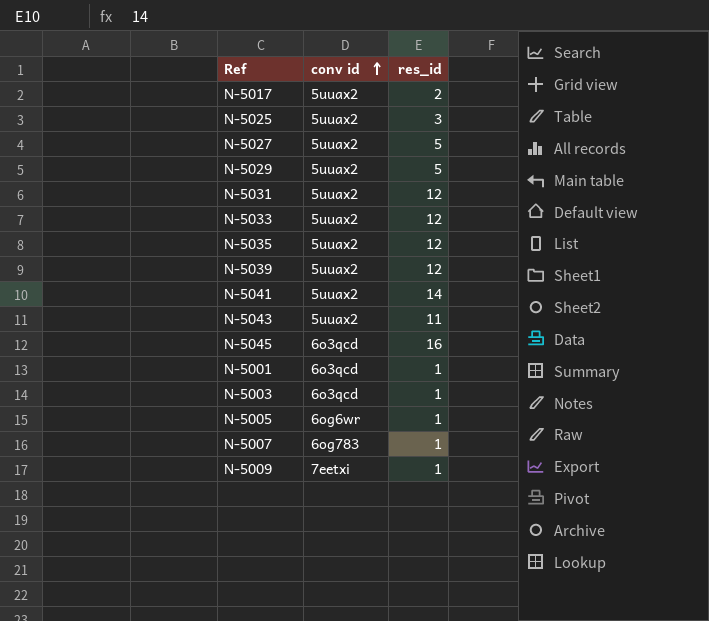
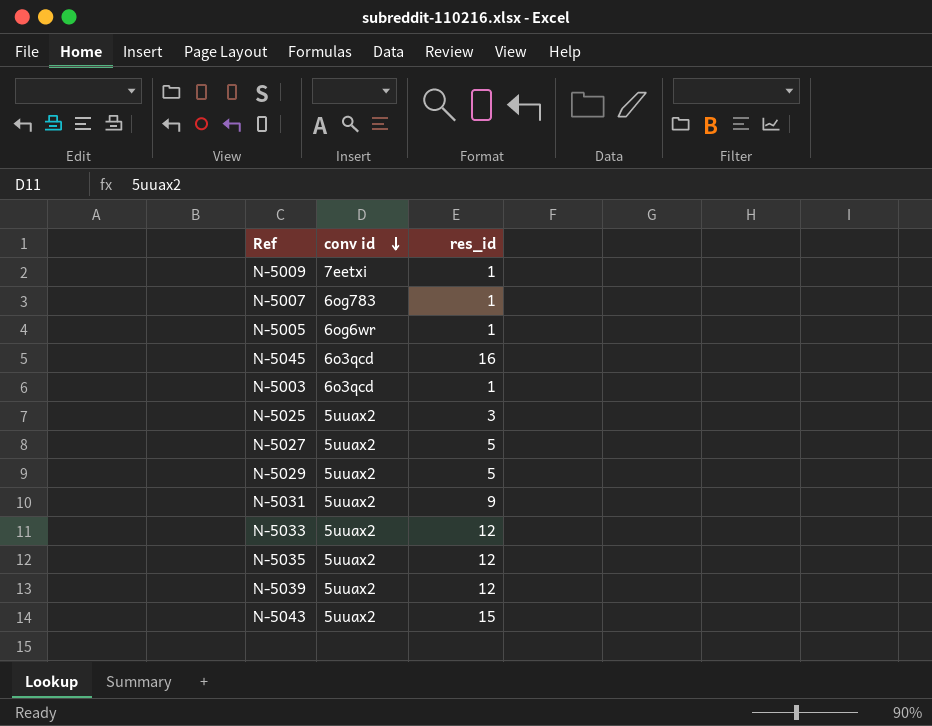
row order: conv id ascending -> conv id descending
row N-5017: 5uuax2 | 2 -> none
row N-5041: 5uuax2 | 14 -> none
row N-5001: 6o3qcd | 1 -> none
N-5031 | res_id: 12 -> 9
N-5043 | res_id: 11 -> 15

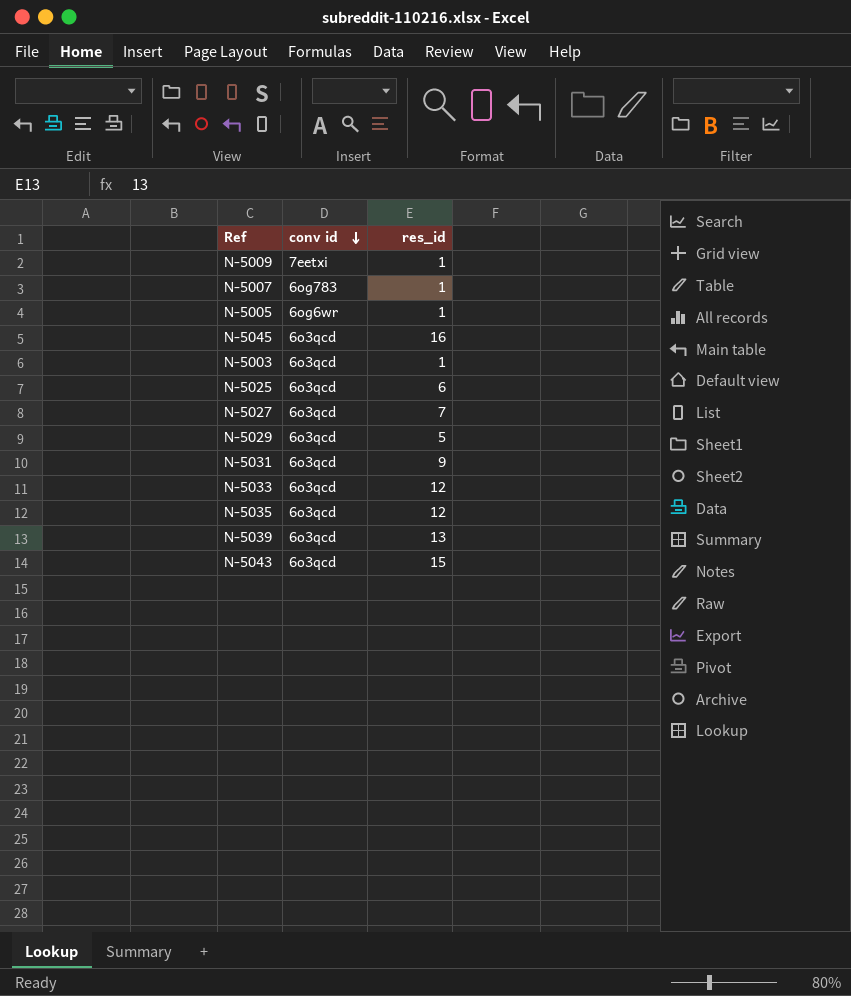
N-5025 | conv id: 5uuax2 -> 6o3qcd
N-5025 | res_id: 3 -> 6
N-5027 | conv id: 5uuax2 -> 6o3qcd
N-5027 | res_id: 5 -> 7
N-5029 | conv id: 5uuax2 -> 6o3qcd
N-5031 | conv id: 5uuax2 -> 6o3qcd
N-5033 | conv id: 5uuax2 -> 6o3qcd
N-5035 | conv id: 5uuax2 -> 6o3qcd
N-5039 | conv id: 5uuax2 -> 6o3qcd
N-5039 | res_id: 12 -> 13
N-5043 | conv id: 5uuax2 -> 6o3qcd

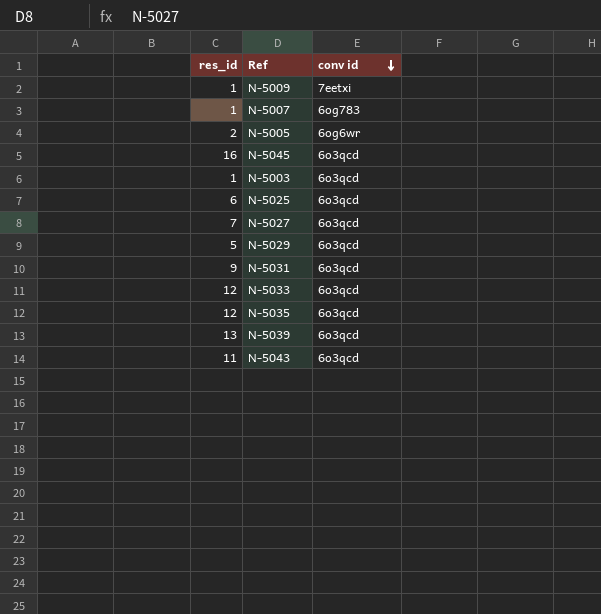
column res_id | position: 3 -> 1
N-5005 | res_id: 1 -> 2
N-5043 | res_id: 15 -> 11

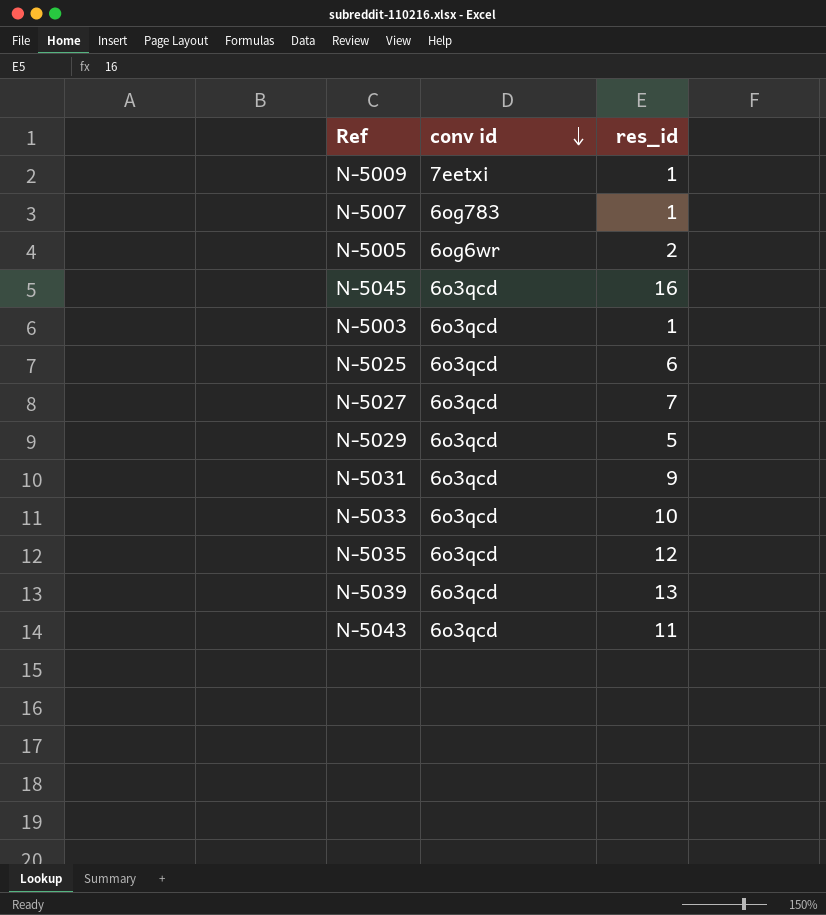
column res_id | position: 1 -> 3
N-5033 | res_id: 12 -> 10

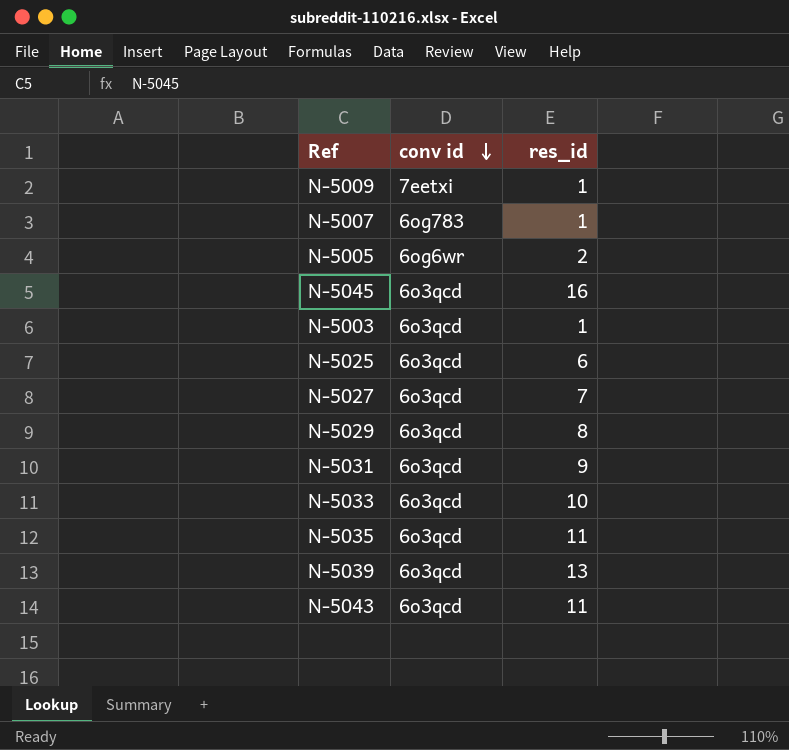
N-5029 | res_id: 5 -> 8
N-5035 | res_id: 12 -> 11

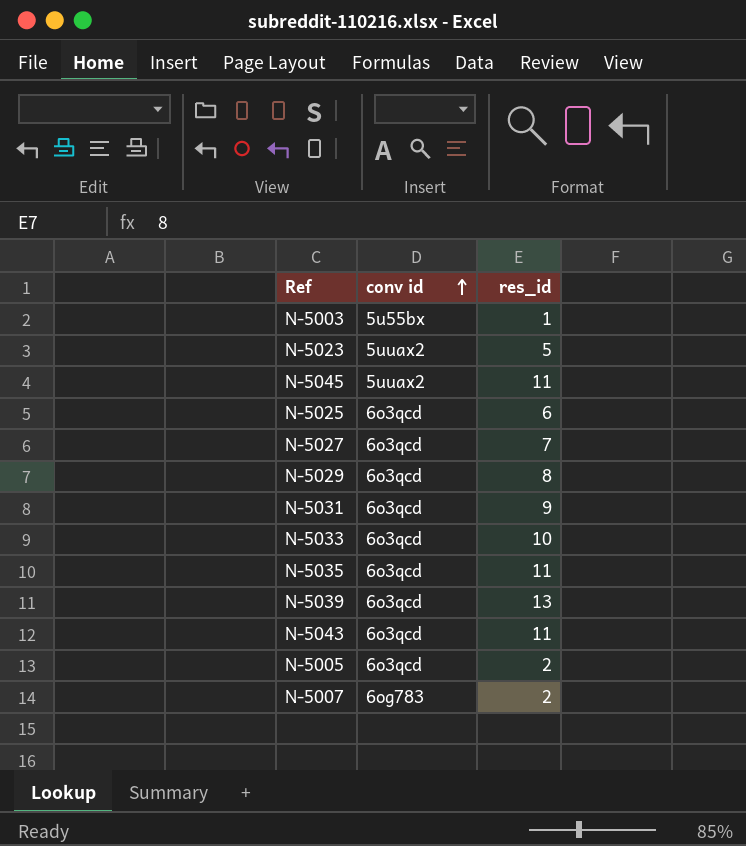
row order: conv id descending -> conv id ascending
row N-5009: 7eetxi | 1 -> none
N-5003 | conv id: 6o3qcd -> 5u55bx
row N-5023: none -> 5uuax2 | 5
N-5045 | conv id: 6o3qcd -> 5uuax2
N-5045 | res_id: 16 -> 11
N-5005 | conv id: 6og6wr -> 6o3qcd
N-5007 | res_id: 1 -> 2

